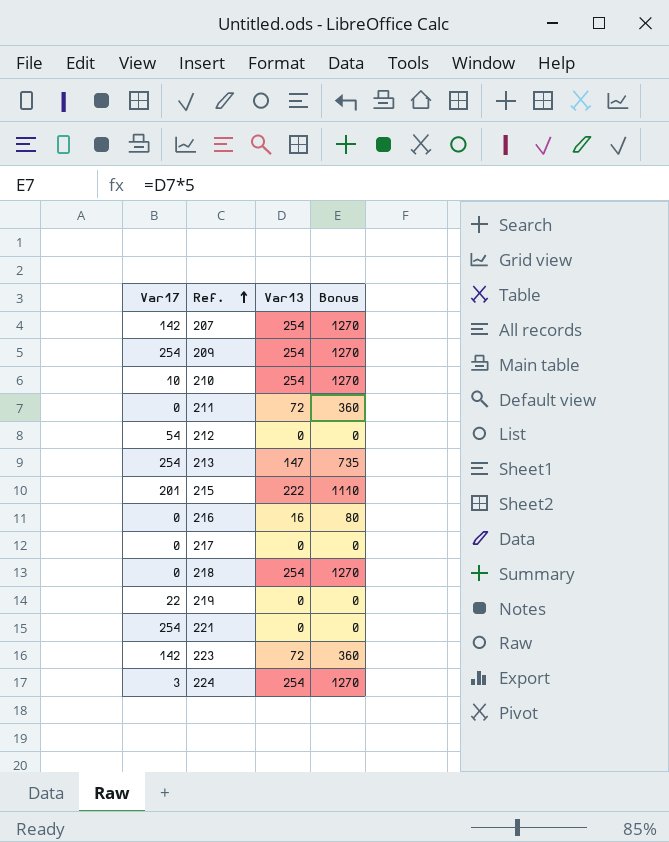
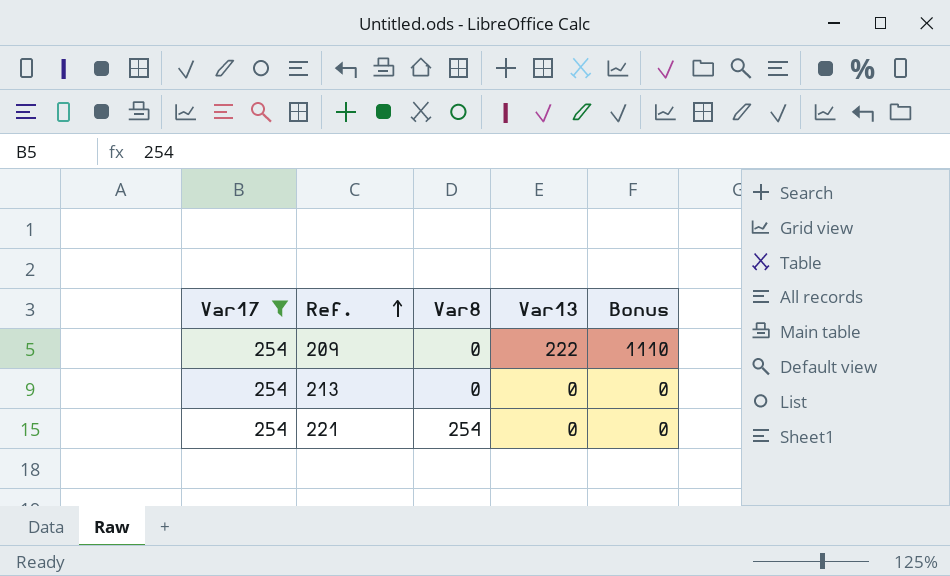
filter: none -> Var17 = 254
column Var8 | position: none -> 3
209 | Var13: 254 -> 222
209 | Bonus: 1270 -> 1110
213 | Var13: 147 -> 0
213 | Bonus: 735 -> 0

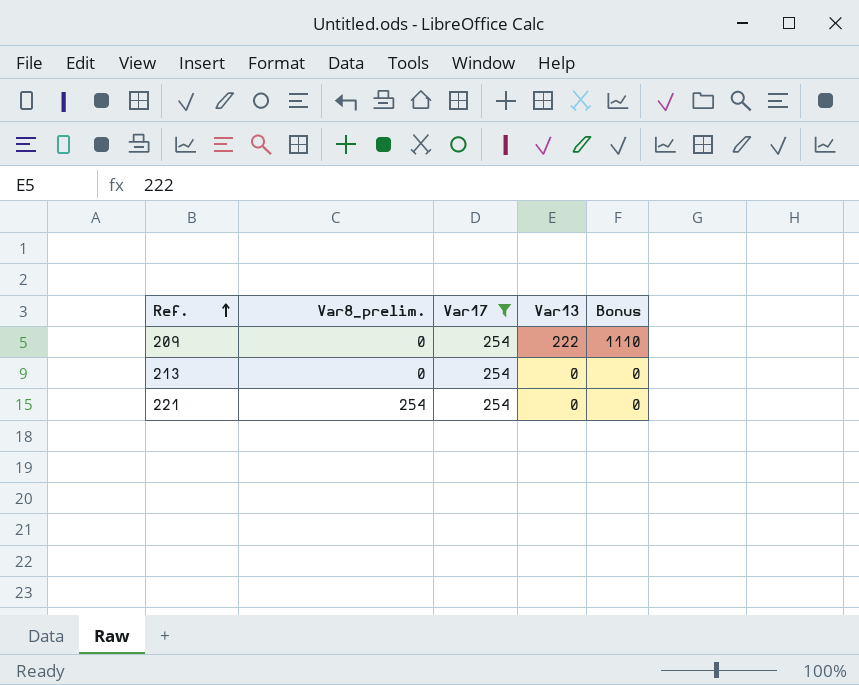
column name: Var8 -> Var8_prelim.
column Var17 | position: 1 -> 3

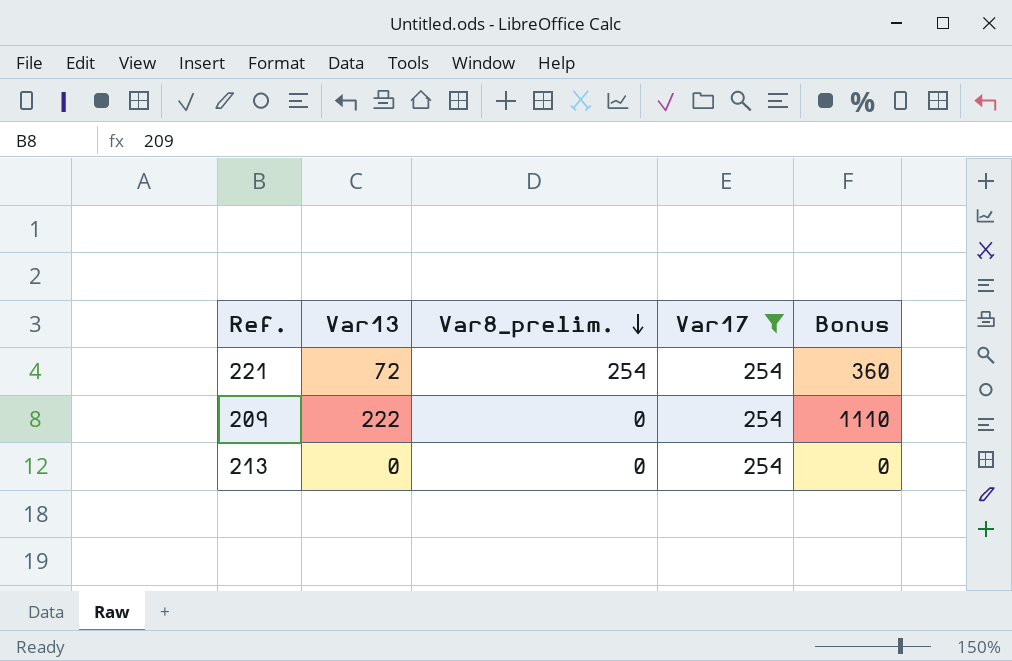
row order: Ref. ascending -> Var8_prelim. descending
column Var13 | position: 4 -> 2
221 | Var13: 0 -> 72
221 | Bonus: 0 -> 360

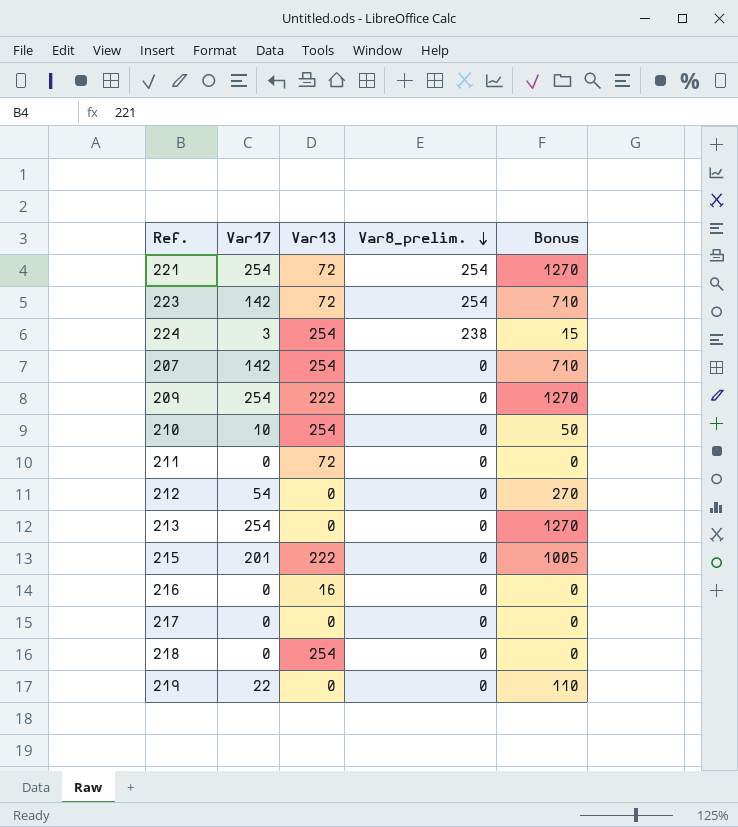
filter: Var17 = 254 -> none
column Var17 | position: 4 -> 2
column Bonus | formula: [Var13] * 5 -> [Var17] * 5

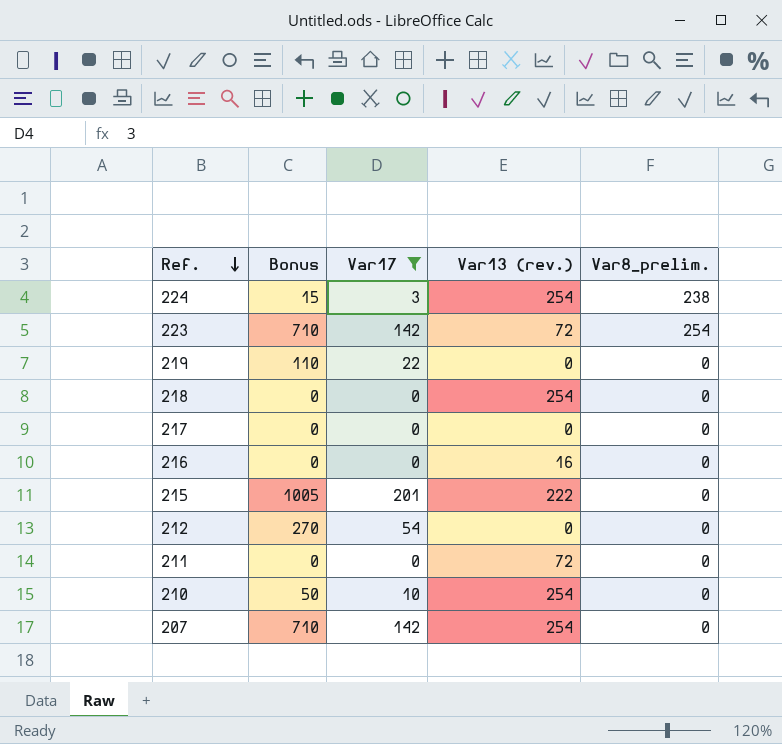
filter: none -> Var17 != 254
row order: Var8_prelim. descending -> Ref. descending
column Bonus | position: 5 -> 2
column name: Var13 -> Var13 (rev.)

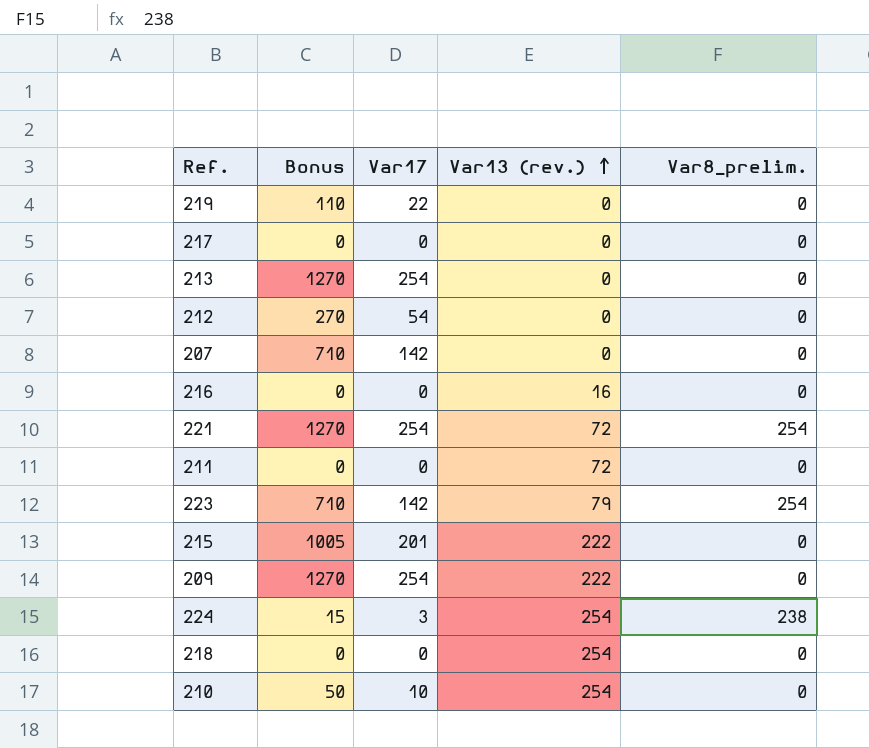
filter: Var17 != 254 -> none
row order: Ref. descending -> Var13 (rev.) ascending
207 | Var13 (rev.): 254 -> 0
223 | Var13 (rev.): 72 -> 79

